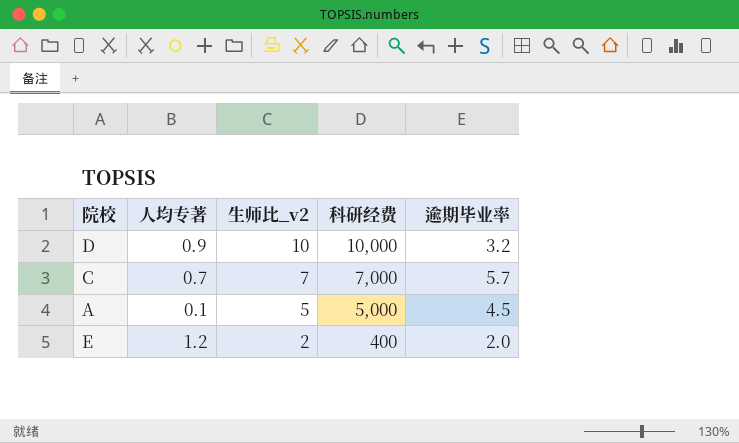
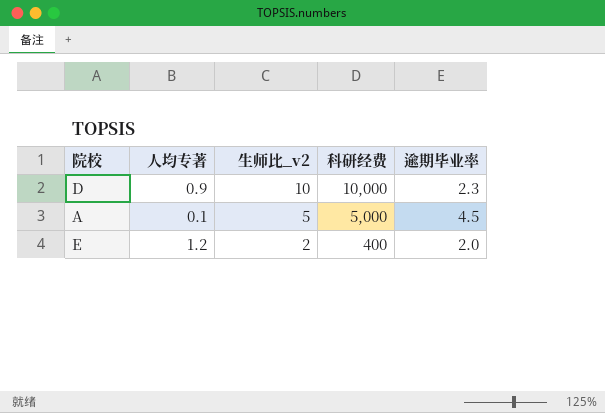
row C: 0.7 | 7 | 7,000 | 5.7 -> none
D | 逾期毕业率: 3.2 -> 2.3

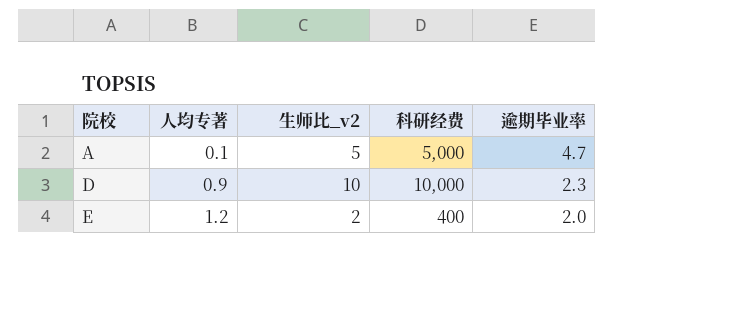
row order: 生师比_v2 descending -> 院校 ascending
A | 逾期毕业率: 4.5 -> 4.7

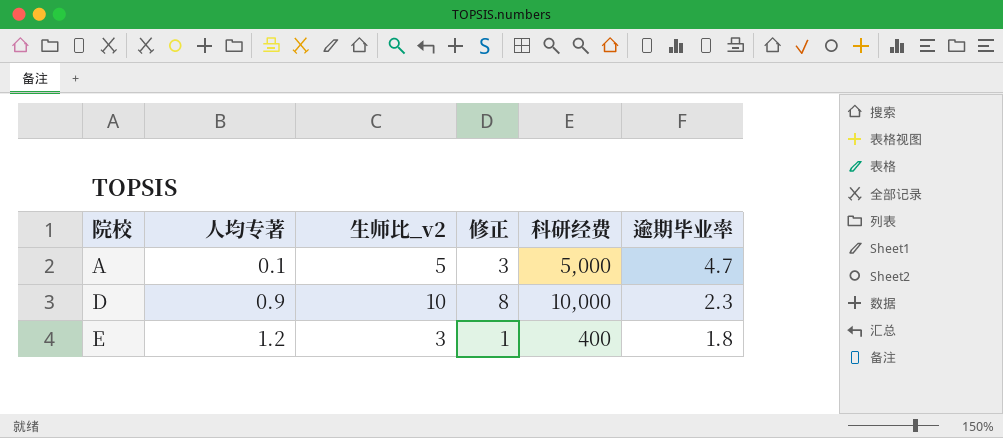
column 修正 | formula: none -> [生师比_v2] - 2
E | 生师比_v2: 2 -> 3
E | 逾期毕业率: 2.0 -> 1.8

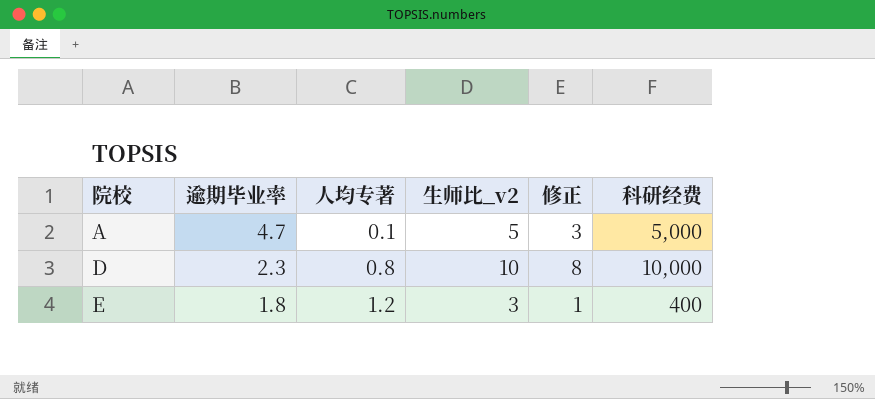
column 逾期毕业率 | position: 6 -> 2
D | 人均专著: 0.9 -> 0.8

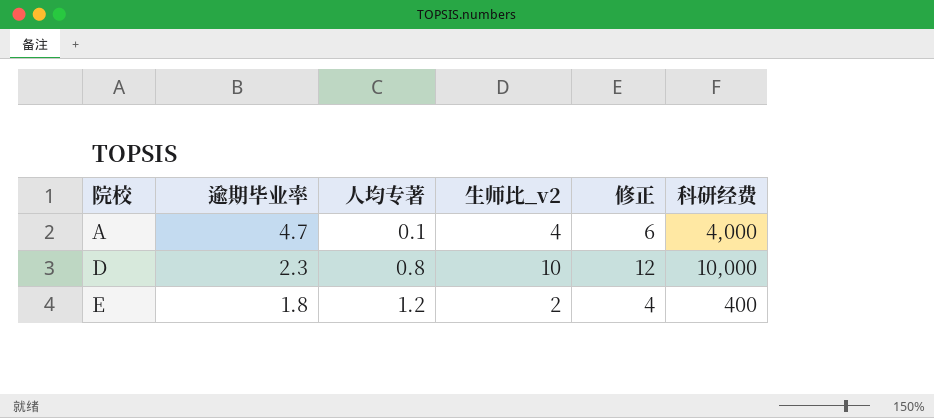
column 修正 | formula: [生师比_v2] - 2 -> [生师比_v2] + 2
A | 生师比_v2: 5 -> 4
A | 科研经费: 5,000 -> 4,000
E | 生师比_v2: 3 -> 2

